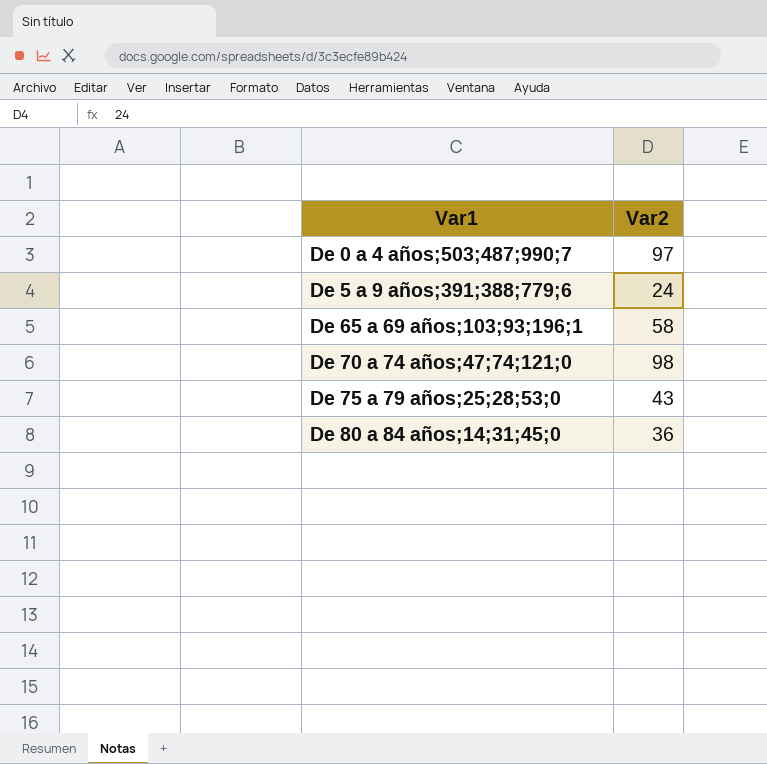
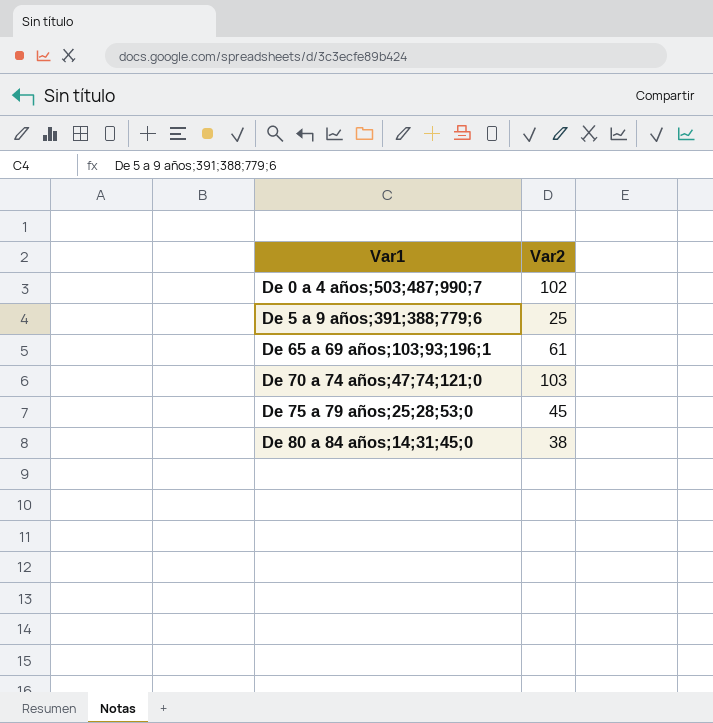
De 0 a 4 años;503;487;990;7 | Var2: 97 -> 102
De 5 a 9 años;391;388;779;6 | Var2: 24 -> 25
De 65 a 69 años;103;93;196;1 | Var2: 58 -> 61
De 70 a 74 años;47;74;121;0 | Var2: 98 -> 103
De 75 a 79 años;25;28;53;0 | Var2: 43 -> 45
De 80 a 84 años;14;31;45;0 | Var2: 36 -> 38

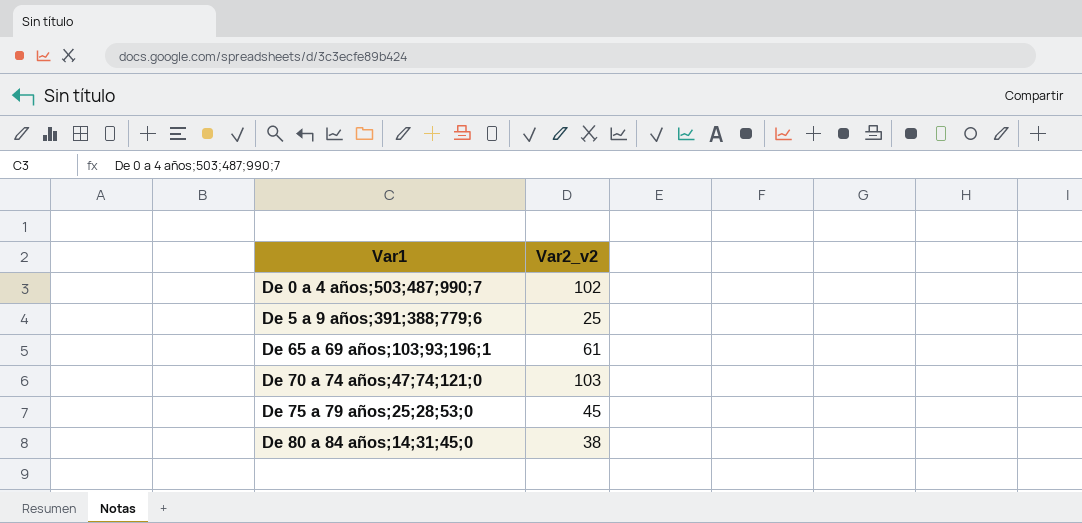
column name: Var2 -> Var2_v2

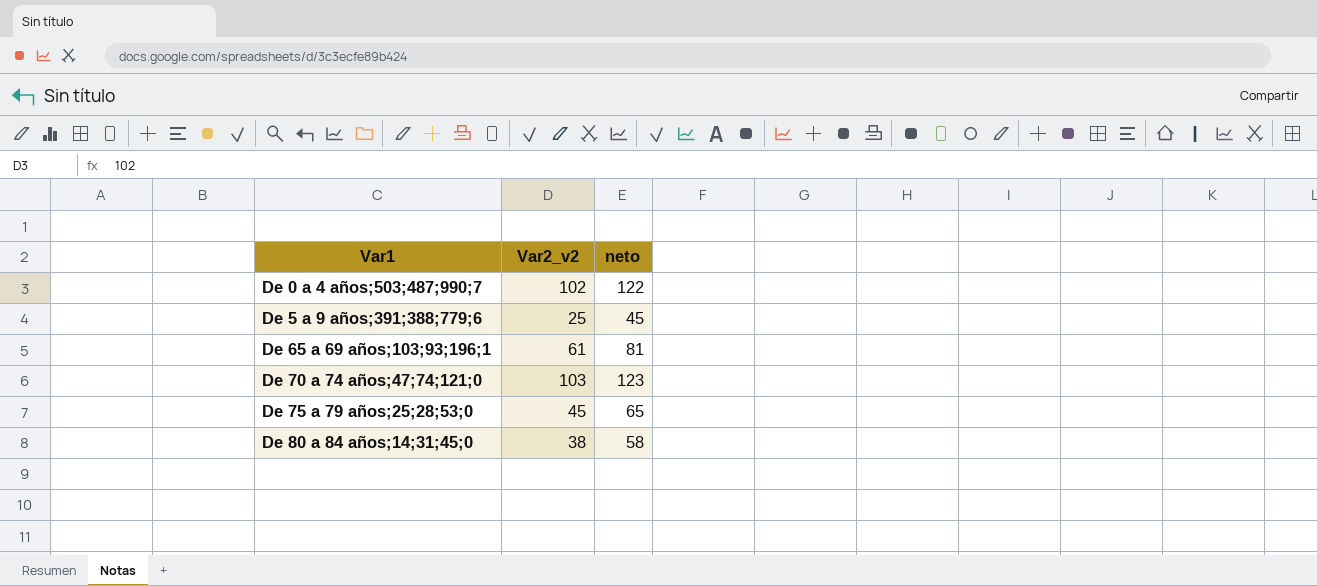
column neto | formula: none -> [Var2_v2] + 20

